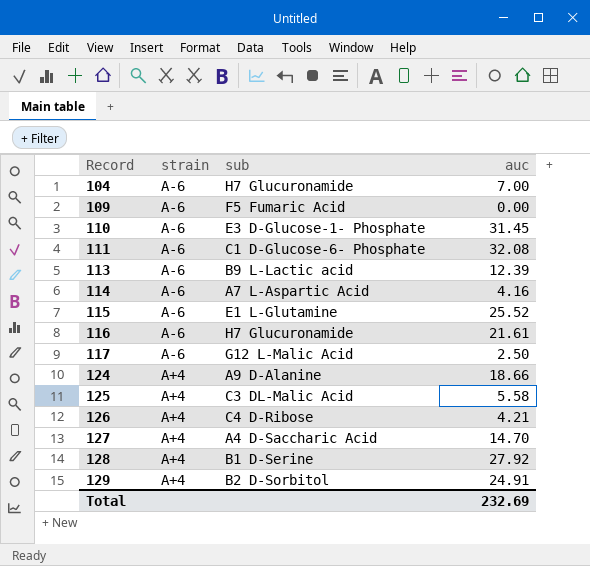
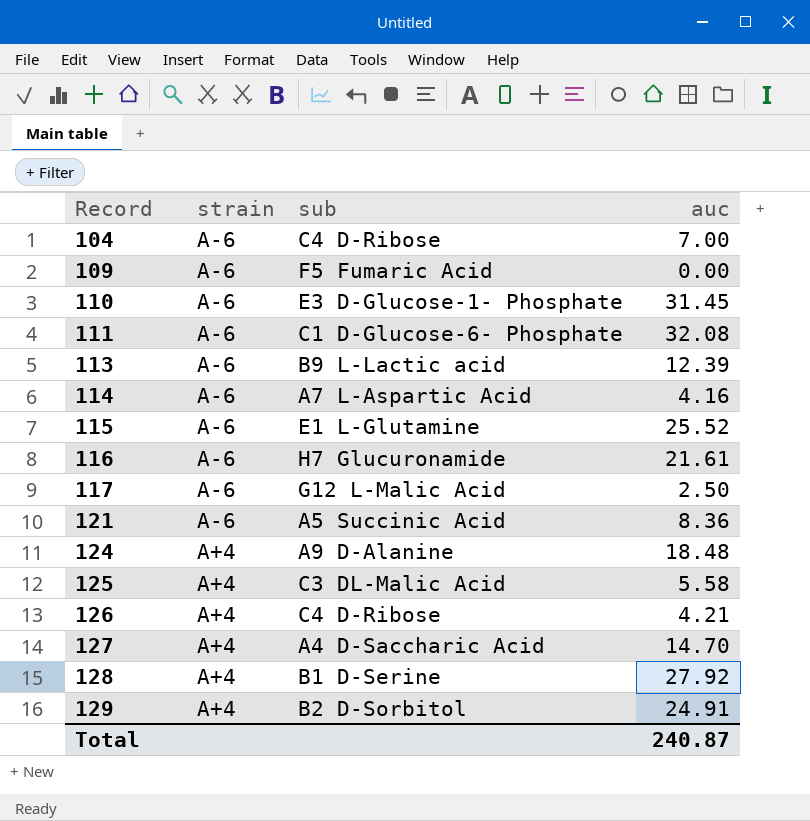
104 | sub: H7 Glucuronamide -> C4 D-Ribose
row 121: none -> A-6 | A5 Succinic Acid | 8.36
124 | auc: 18.66 -> 18.48
Total | auc: 232.69 -> 240.87

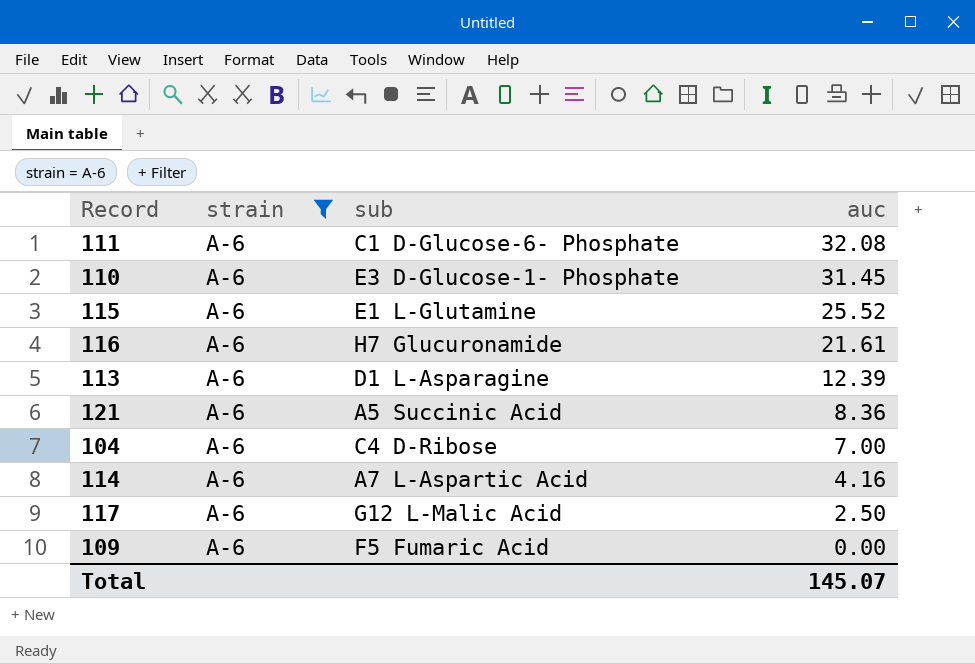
filter: none -> strain = A-6
row order: Record ascending -> auc descending
113 | sub: B9 L-Lactic acid -> D1 L-Asparagine
Total | auc: 240.87 -> 145.07

